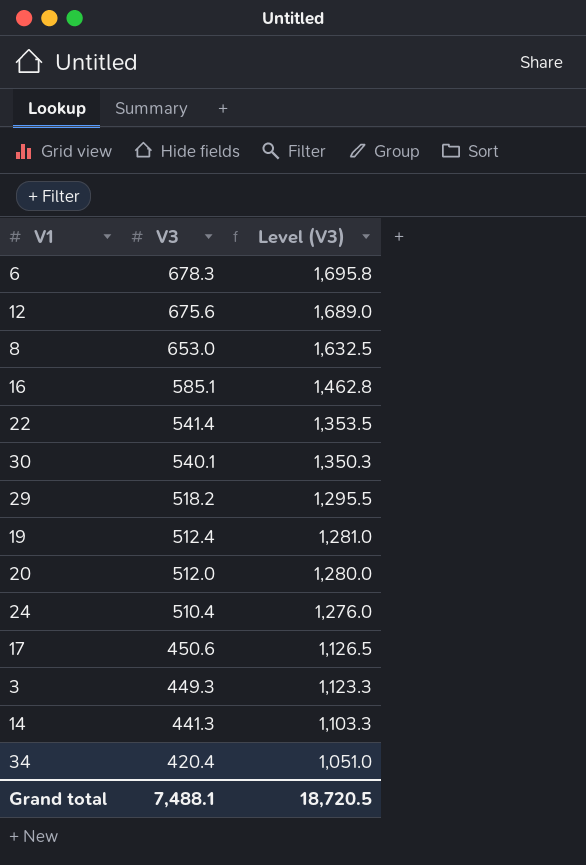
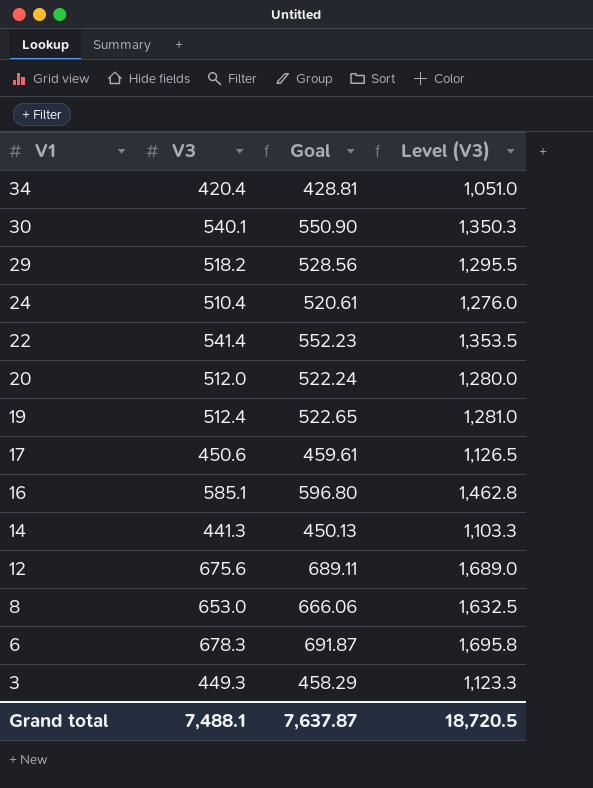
row order: V3 descending -> V1 descending
column Goal | formula: none -> [V3] * 1.02

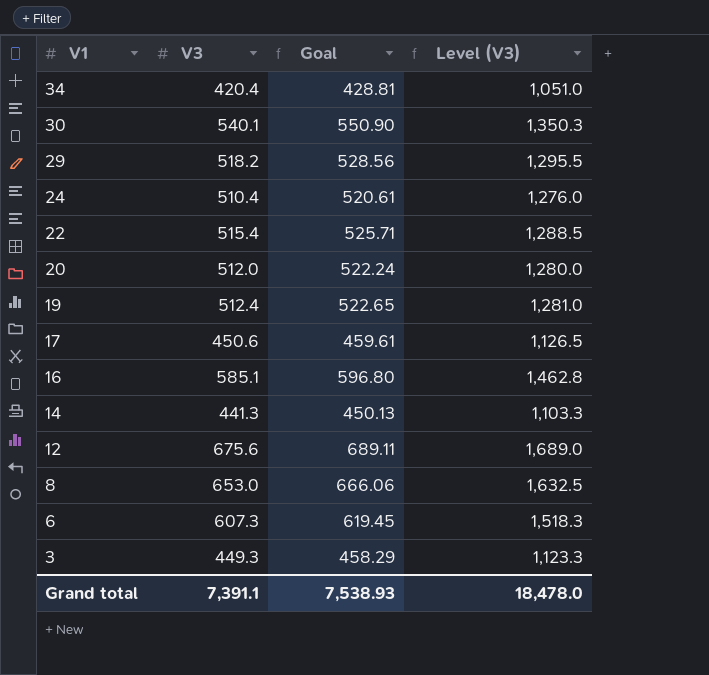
22 | V3: 541.4 -> 515.4
22 | Goal: 552.23 -> 525.71
22 | Level (V3): 1,353.5 -> 1,288.5
6 | V3: 678.3 -> 607.3
6 | Goal: 691.87 -> 619.45
6 | Level (V3): 1,695.8 -> 1,518.3
Grand total | V3: 7,488.1 -> 7,391.1
Grand total | Goal: 7,637.87 -> 7,538.93
Grand total | Level (V3): 18,720.5 -> 18,478.0

